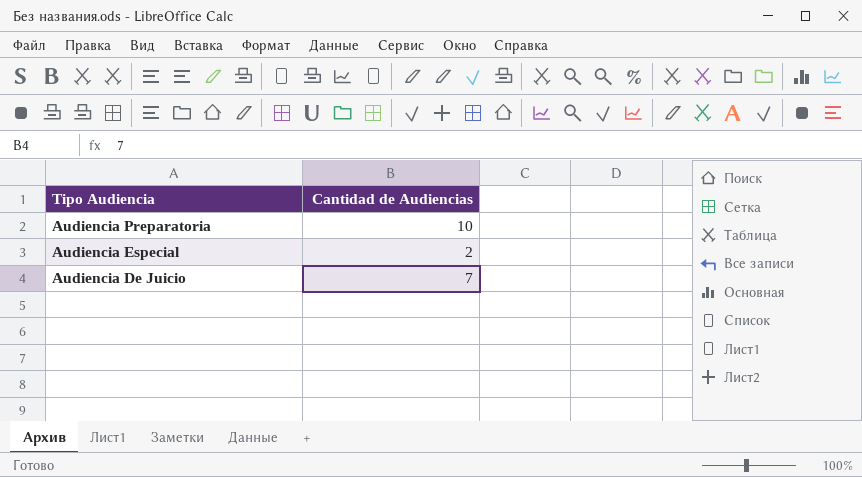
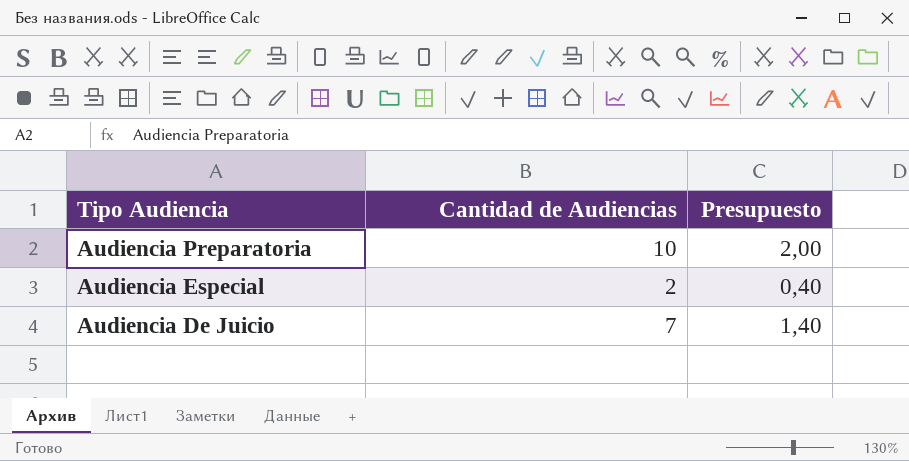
column Presupuesto | formula: none -> [Cantidad de Audiencias] * 0,2

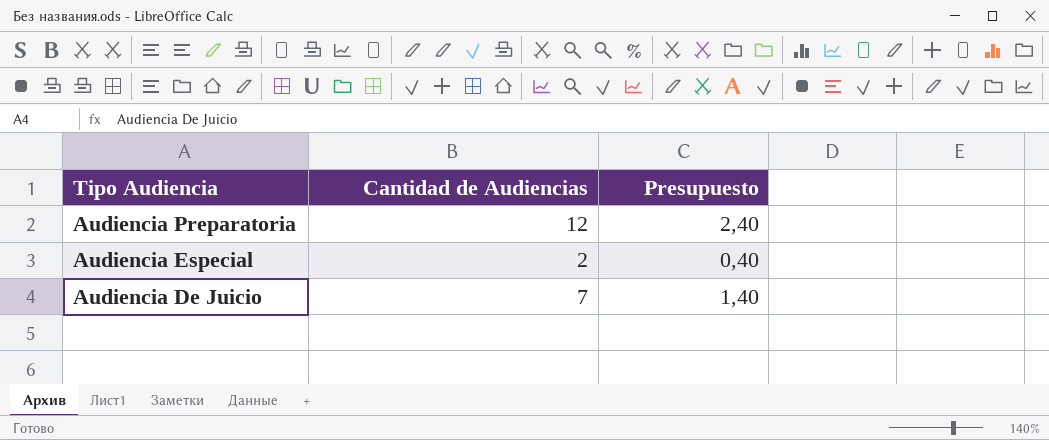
Audiencia Preparatoria | Cantidad de Audiencias: 10 -> 12
Audiencia Preparatoria | Presupuesto: 2,00 -> 2,40

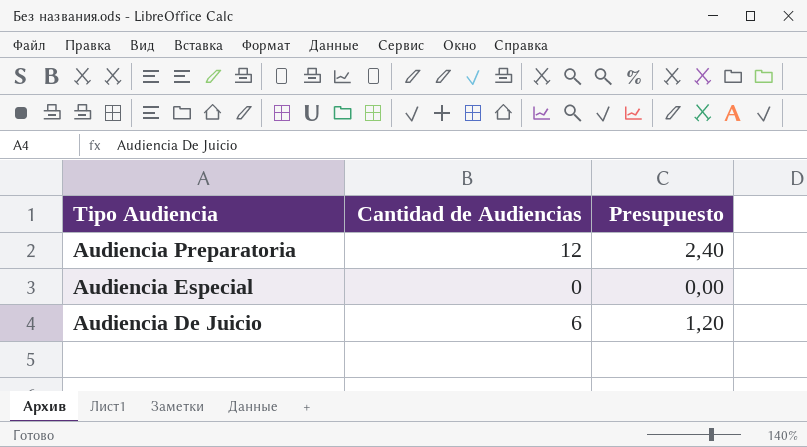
Audiencia Especial | Cantidad de Audiencias: 2 -> 0
Audiencia Especial | Presupuesto: 0,40 -> 0,00
Audiencia De Juicio | Cantidad de Audiencias: 7 -> 6
Audiencia De Juicio | Presupuesto: 1,40 -> 1,20

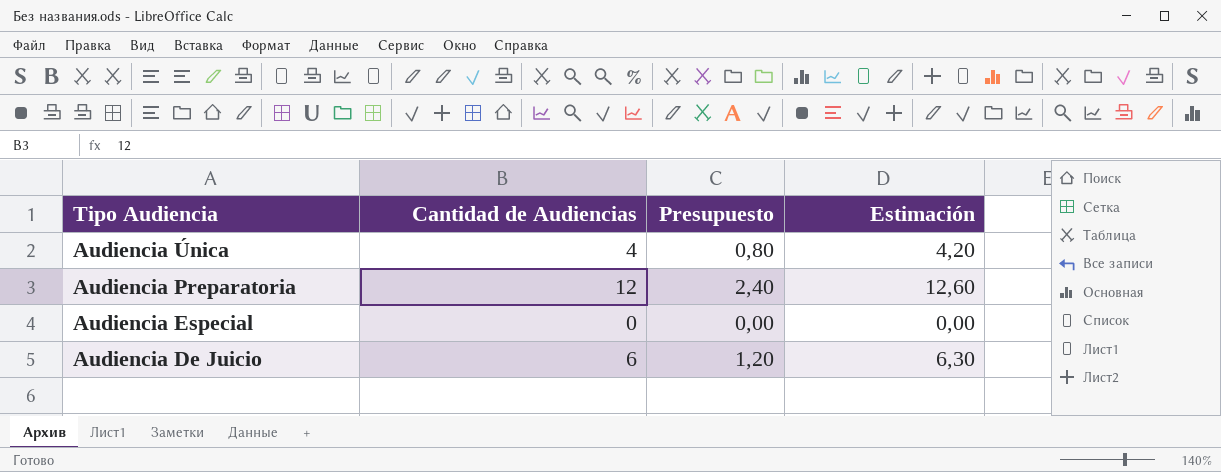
column Estimación | formula: none -> [Cantidad de Audiencias] * 1,05
row Audiencia Única: none -> 4 | 0,80 | 4,20

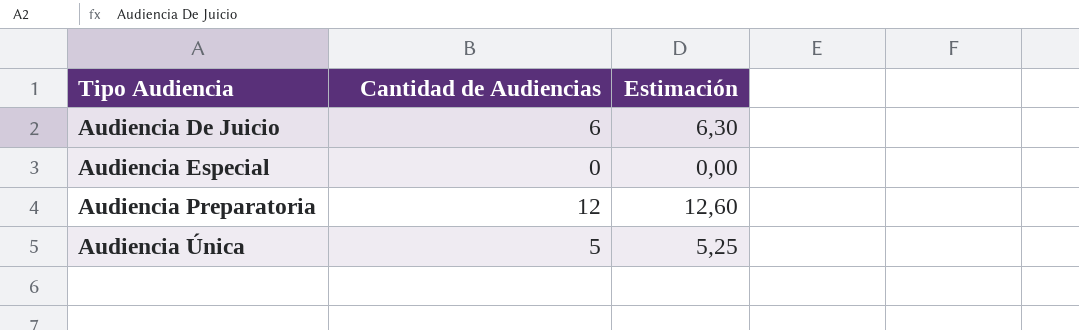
row order: Tipo Audiencia descending -> Tipo Audiencia ascending
column Presupuesto | formula: [Cantidad de Audiencias] * 0,2 -> none
Audiencia Única | Cantidad de Audiencias: 4 -> 5
Audiencia Única | Estimación: 4,20 -> 5,25

